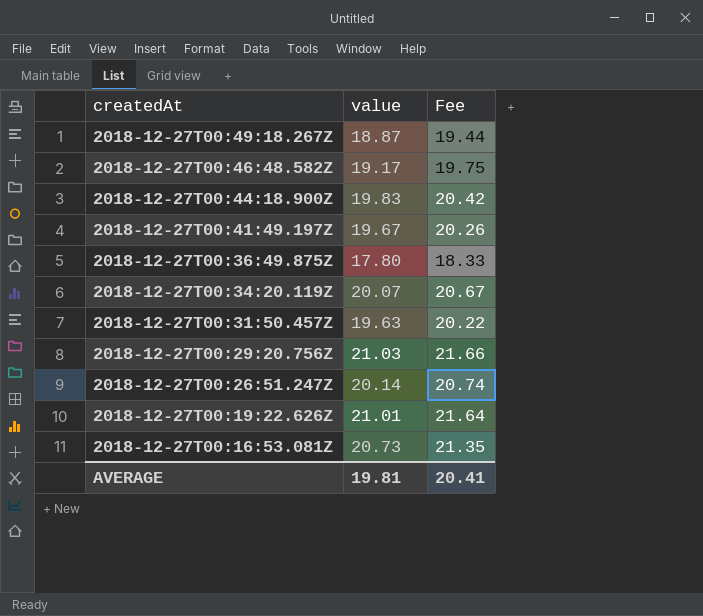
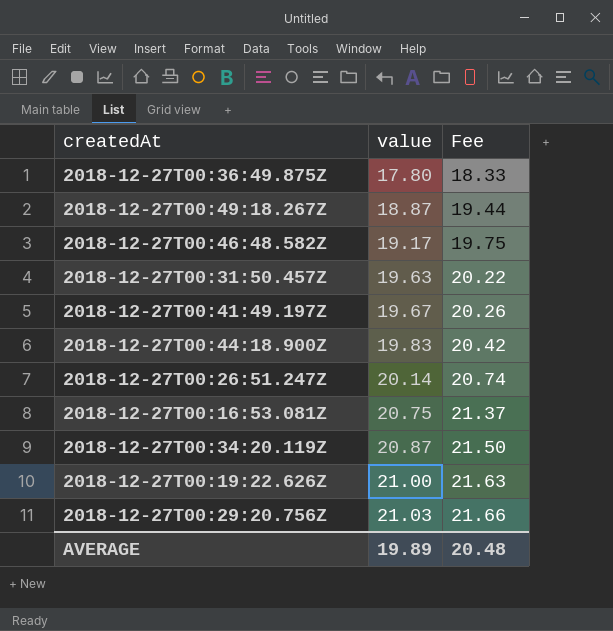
row order: createdAt descending -> value ascending
2018-12-27T00:16:53.081Z | value: 20.73 -> 20.75
2018-12-27T00:16:53.081Z | Fee: 21.35 -> 21.37
2018-12-27T00:34:20.119Z | value: 20.07 -> 20.87
2018-12-27T00:34:20.119Z | Fee: 20.67 -> 21.50
2018-12-27T00:19:22.626Z | value: 21.01 -> 21.00
2018-12-27T00:19:22.626Z | Fee: 21.64 -> 21.63
AVERAGE | value: 19.81 -> 19.89
AVERAGE | Fee: 20.41 -> 20.48

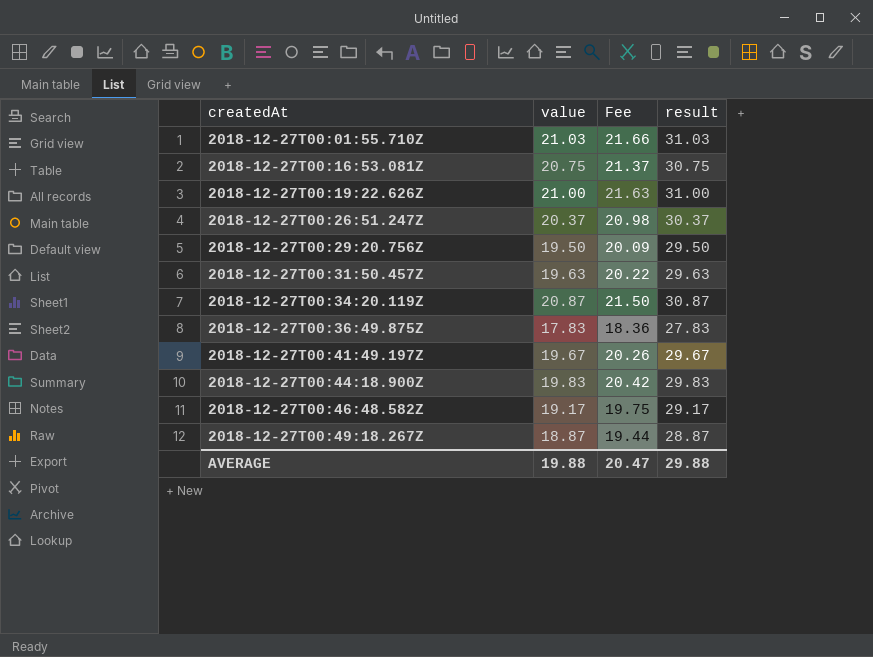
row order: value ascending -> createdAt ascending
column result | formula: none -> [value] + 10
row 2018-12-27T00:01:55.710Z: none -> 21.03 | 21.66 | 31.03
2018-12-27T00:26:51.247Z | value: 20.14 -> 20.37
2018-12-27T00:26:51.247Z | Fee: 20.74 -> 20.98
2018-12-27T00:29:20.756Z | value: 21.03 -> 19.50
2018-12-27T00:29:20.756Z | Fee: 21.66 -> 20.09
2018-12-27T00:36:49.875Z | value: 17.80 -> 17.83
2018-12-27T00:36:49.875Z | Fee: 18.33 -> 18.36
AVERAGE | value: 19.89 -> 19.88
AVERAGE | Fee: 20.48 -> 20.47

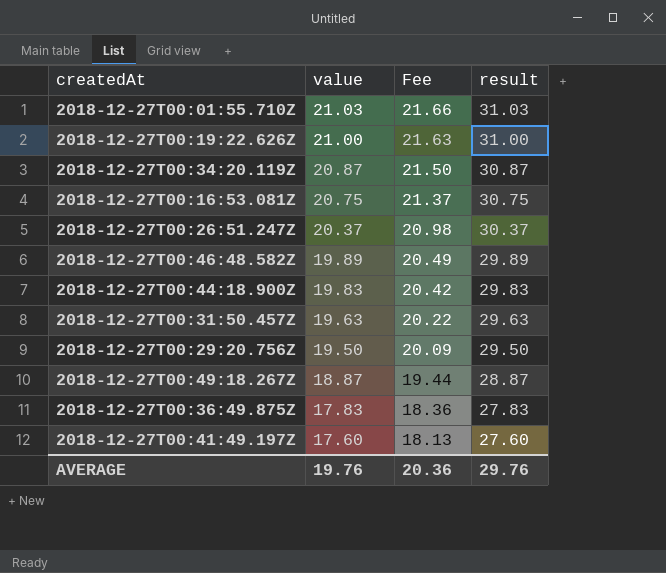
row order: createdAt ascending -> value descending
2018-12-27T00:46:48.582Z | value: 19.17 -> 19.89
2018-12-27T00:46:48.582Z | Fee: 19.75 -> 20.49
2018-12-27T00:46:48.582Z | result: 29.17 -> 29.89
2018-12-27T00:41:49.197Z | value: 19.67 -> 17.60
2018-12-27T00:41:49.197Z | Fee: 20.26 -> 18.13
2018-12-27T00:41:49.197Z | result: 29.67 -> 27.60
AVERAGE | value: 19.88 -> 19.76
AVERAGE | Fee: 20.47 -> 20.36
AVERAGE | result: 29.88 -> 29.76

